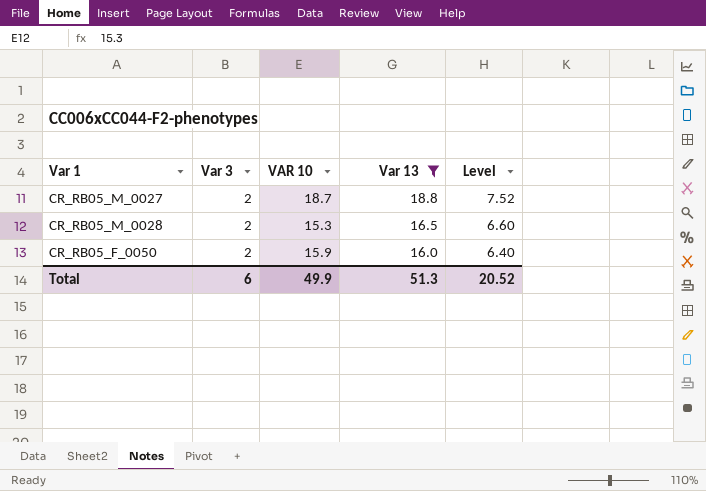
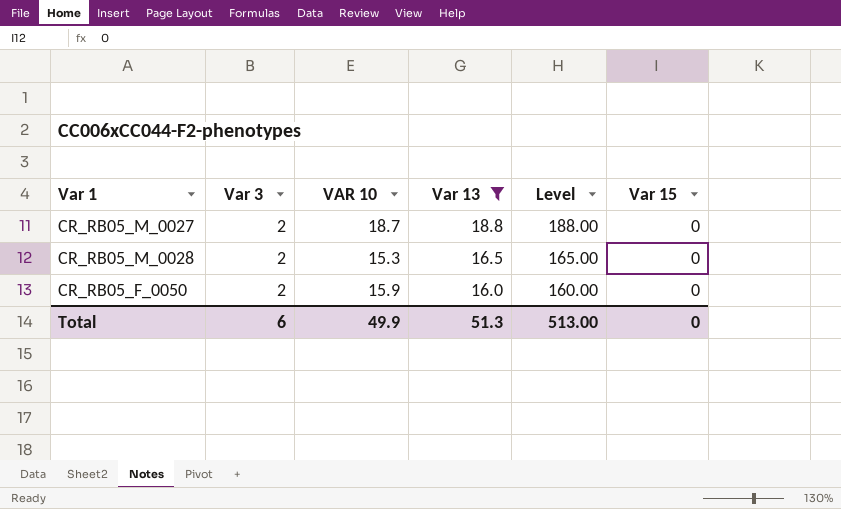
column Level | formula: [Var 13] * 0.4 -> [Var 13] * 10
column Var 15 | position: none -> 6
Total | Level: 20.52 -> 513.00

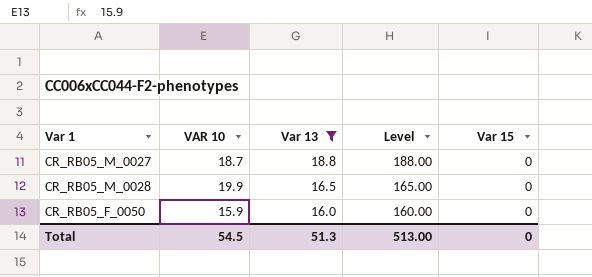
column Var 3 | position: 2 -> none
CR_RB05_M_0028 | VAR 10: 15.3 -> 19.9
Total | VAR 10: 49.9 -> 54.5

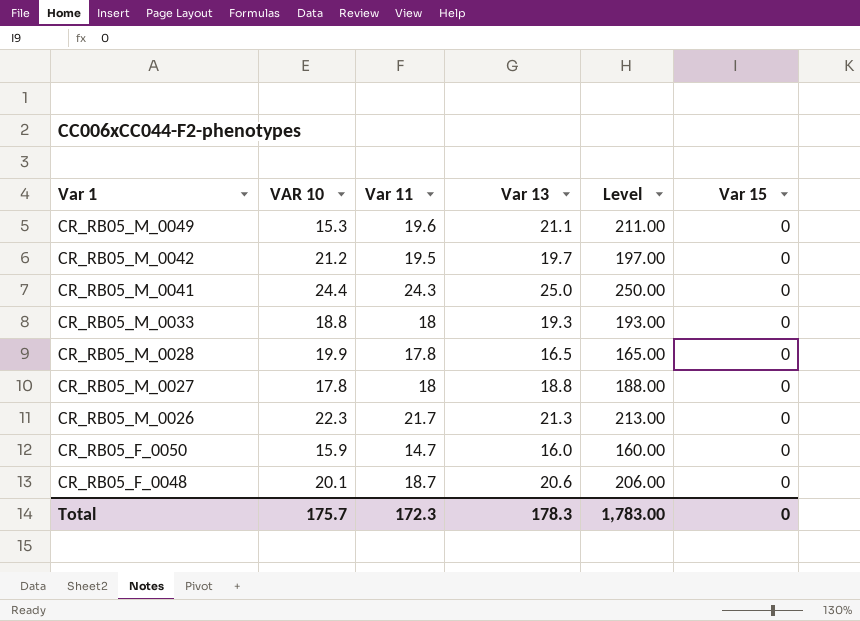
filter: Var 13 <= 18.8 -> none
row order: Var 13 descending -> Var 1 descending
column Var 11 | position: none -> 3
CR_RB05_M_0027 | VAR 10: 18.7 -> 17.8
Total | VAR 10: 54.5 -> 175.7
Total | Var 13: 51.3 -> 178.3
Total | Level: 513.00 -> 1,783.00

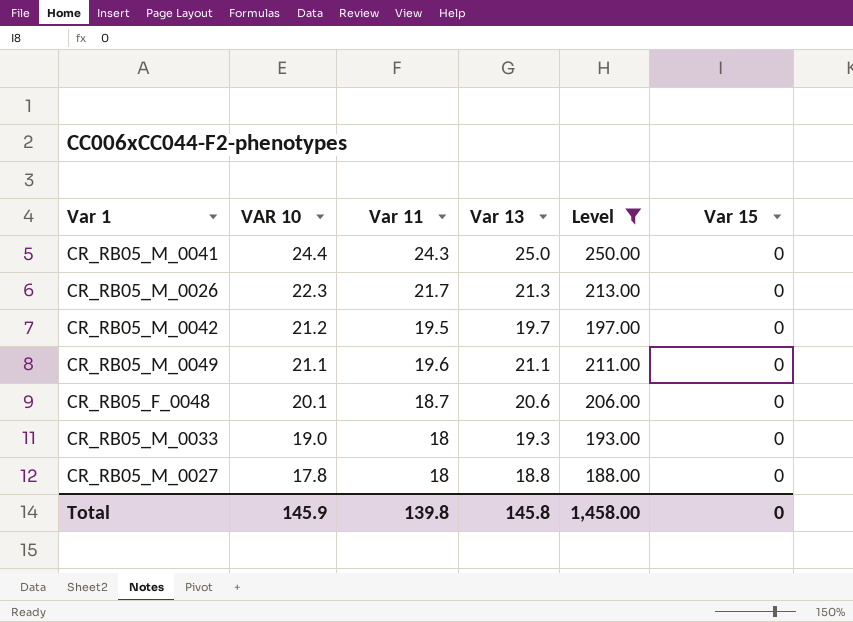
filter: none -> Level >= 188.00
row order: Var 1 descending -> VAR 10 descending
CR_RB05_M_0049 | VAR 10: 15.3 -> 21.1
CR_RB05_M_0033 | VAR 10: 18.8 -> 19.0
Total | VAR 10: 175.7 -> 145.9
Total | Var 11: 172.3 -> 139.8
Total | Var 13: 178.3 -> 145.8
Total | Level: 1,783.00 -> 1,458.00

